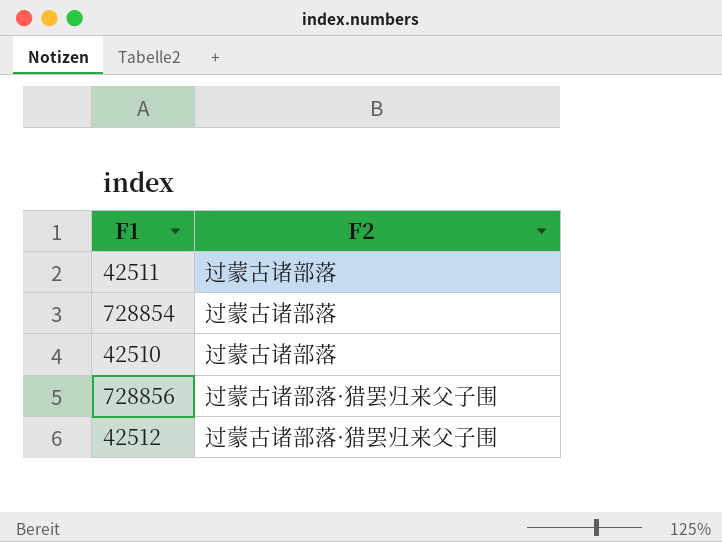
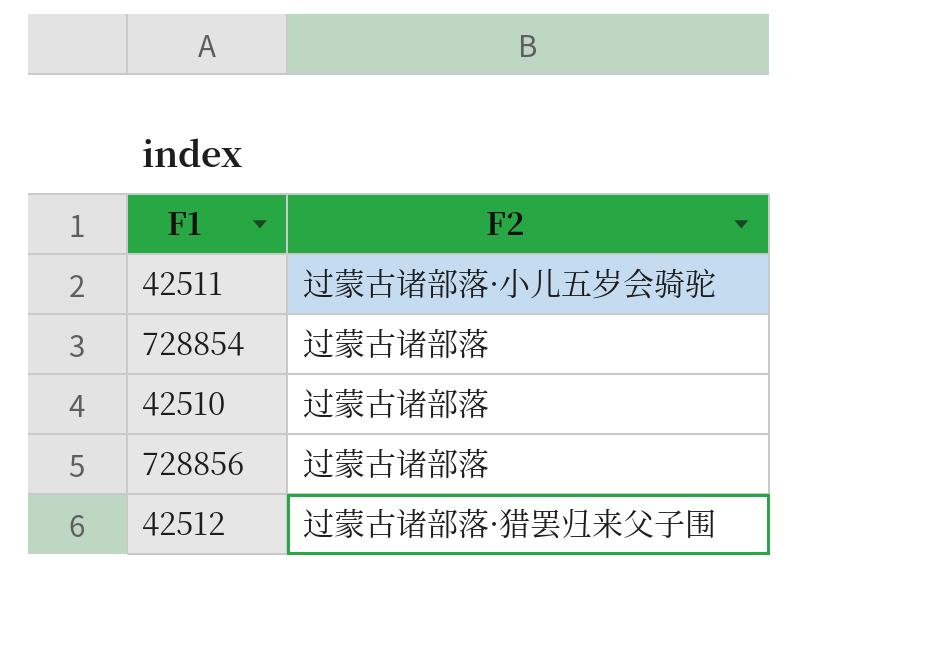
42511 | F2: 过蒙古诸部落 -> 过蒙古诸部落·小儿五岁会骑驼
728856 | F2: 过蒙古诸部落·猎罢归来父子围 -> 过蒙古诸部落

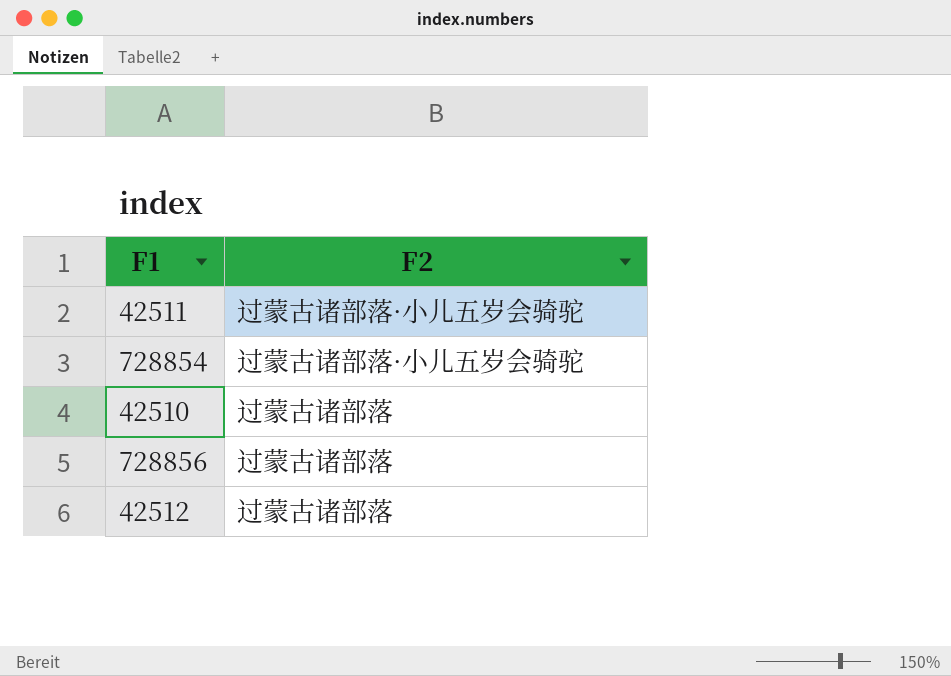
728854 | F2: 过蒙古诸部落 -> 过蒙古诸部落·小儿五岁会骑驼
42512 | F2: 过蒙古诸部落·猎罢归来父子围 -> 过蒙古诸部落

